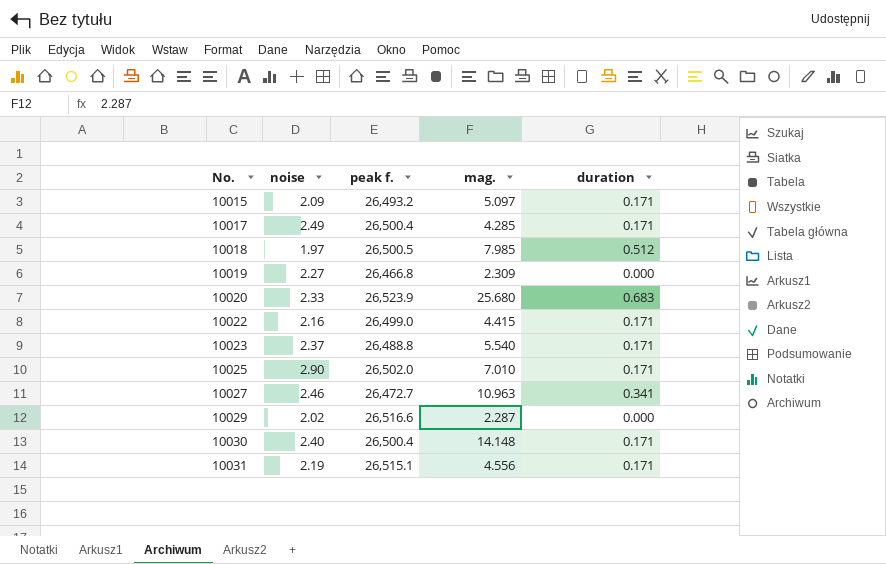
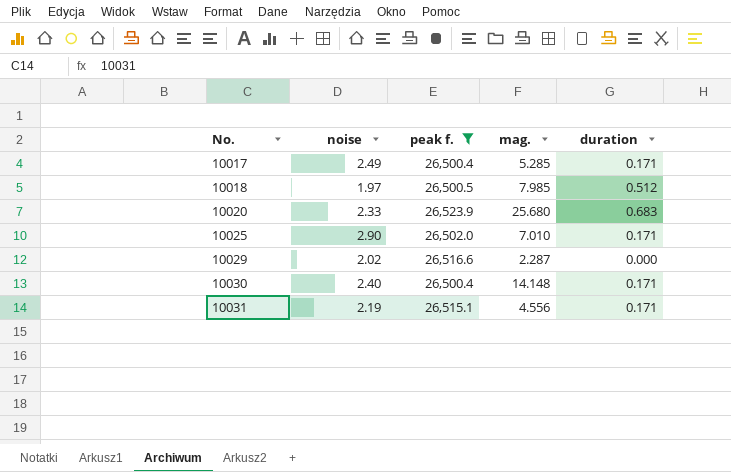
filter: none -> peak f. >= 26,500.4
10017 | mag.: 4.285 -> 5.285

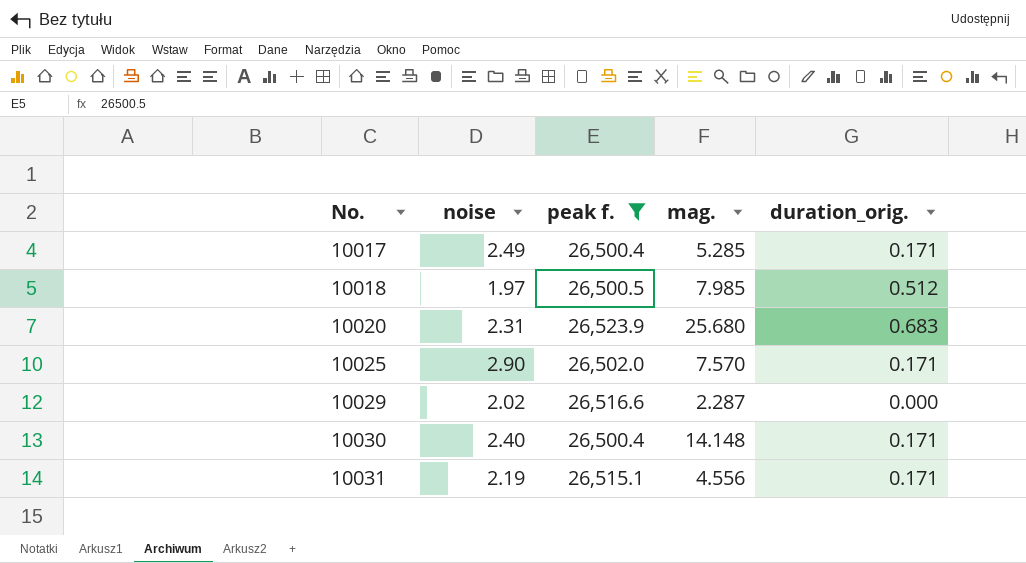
column name: duration -> duration_orig.
10020 | noise: 2.33 -> 2.31
10025 | mag.: 7.010 -> 7.570

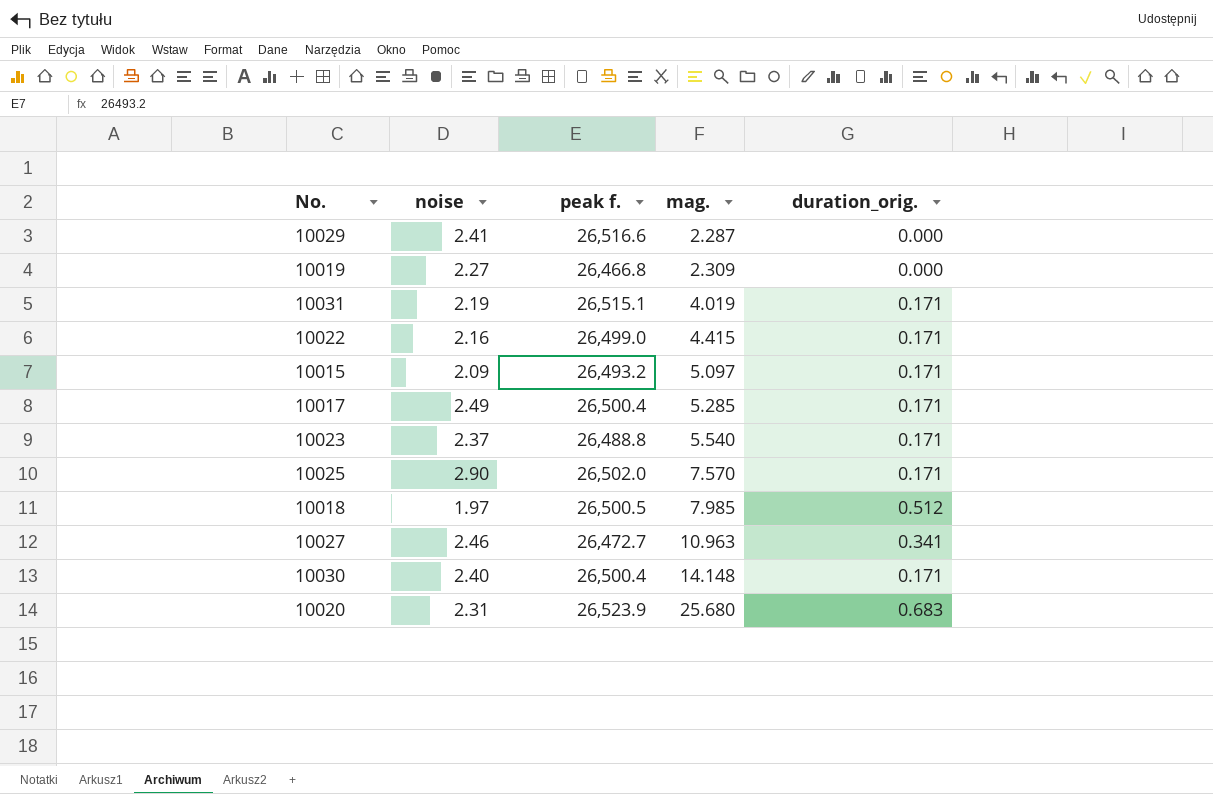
filter: peak f. >= 26,500.4 -> none
row order: No. ascending -> mag. ascending
10029 | noise: 2.02 -> 2.41
10031 | mag.: 4.556 -> 4.019

